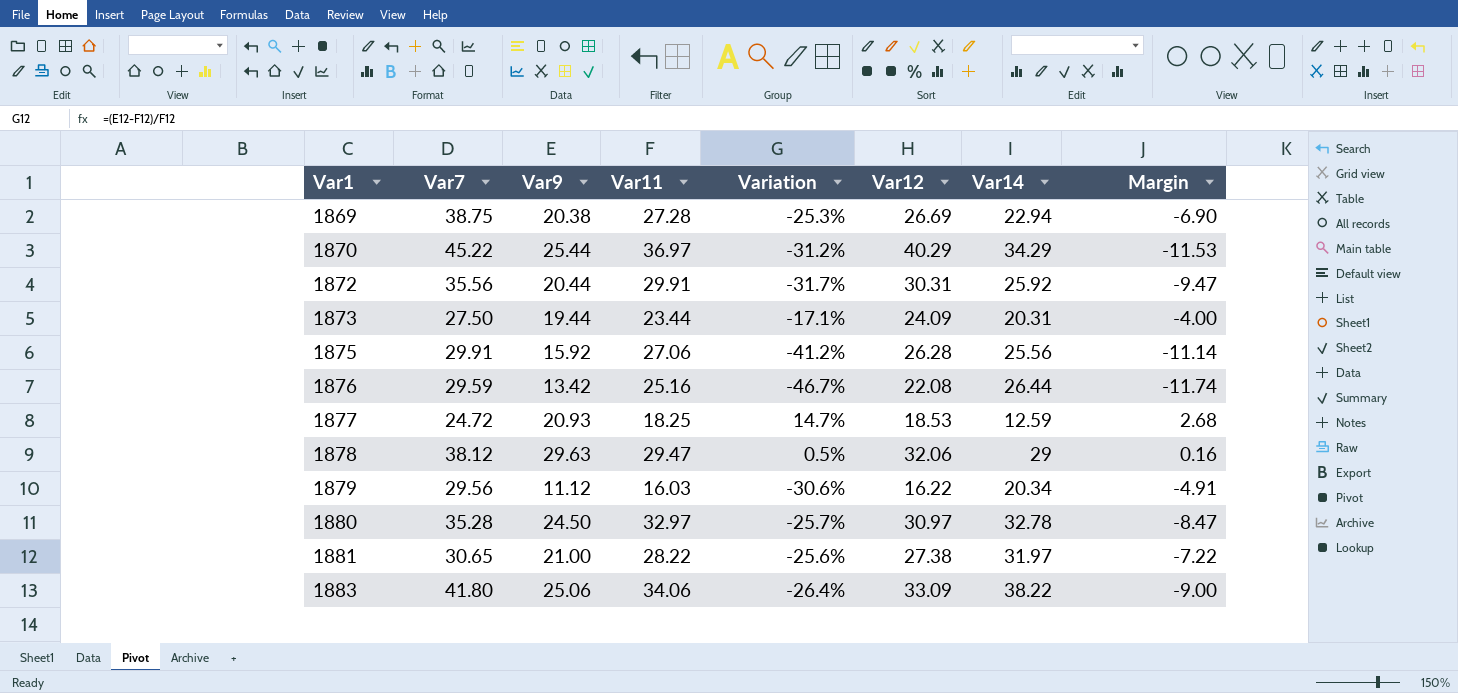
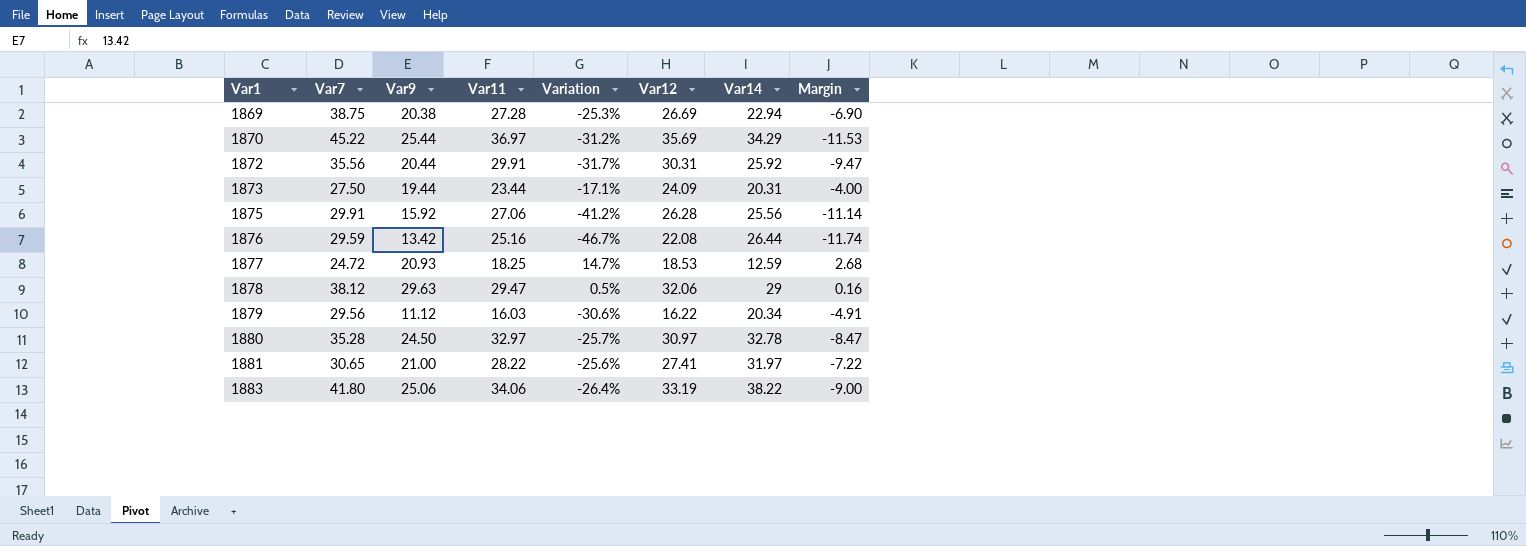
1870 | Var12: 40.29 -> 35.69
1881 | Var12: 27.38 -> 27.41
1883 | Var12: 33.09 -> 33.19

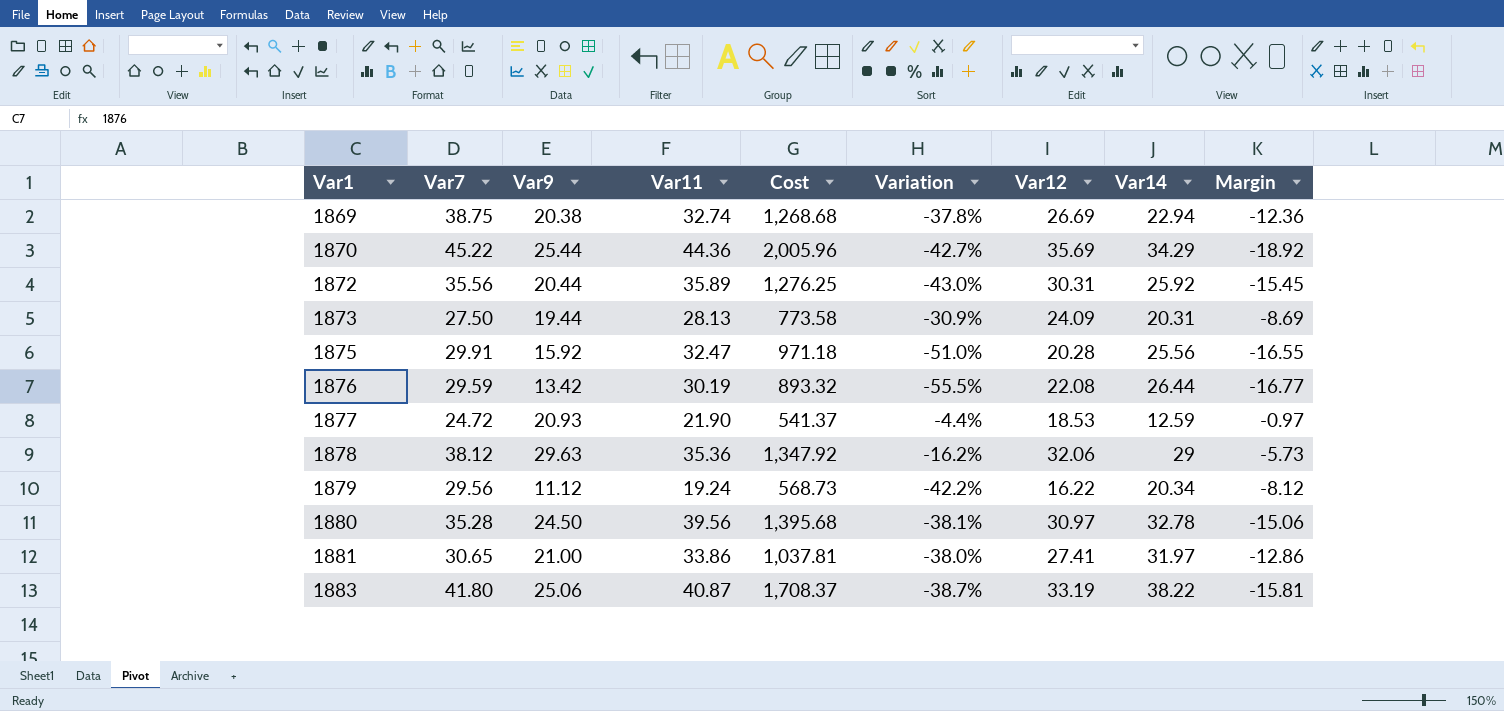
column Cost | formula: none -> [Var7] * [Var11]
1869 | Var11: 27.28 -> 32.74
1869 | Variation: -25.3% -> -37.8%
1869 | Margin: -6.90 -> -12.36
1870 | Var11: 36.97 -> 44.36
1870 | Variation: -31.2% -> -42.7%
1870 | Margin: -11.53 -> -18.92
1872 | Var11: 29.91 -> 35.89
1872 | Variation: -31.7% -> -43.0%
1872 | Margin: -9.47 -> -15.45
1873 | Var11: 23.44 -> 28.13
1873 | Variation: -17.1% -> -30.9%
1873 | Margin: -4.00 -> -8.69
1875 | Var11: 27.06 -> 32.47
1875 | Variation: -41.2% -> -51.0%
1875 | Var12: 26.28 -> 20.28
1875 | Margin: -11.14 -> -16.55
1876 | Var11: 25.16 -> 30.19
1876 | Variation: -46.7% -> -55.5%
1876 | Margin: -11.74 -> -16.77
1877 | Var11: 18.25 -> 21.90
1877 | Variation: 14.7% -> -4.4%
1877 | Margin: 2.68 -> -0.97
1878 | Var11: 29.47 -> 35.36
1878 | Variation: 0.5% -> -16.2%
1878 | Margin: 0.16 -> -5.73
1879 | Var11: 16.03 -> 19.24
1879 | Variation: -30.6% -> -42.2%
1879 | Margin: -4.91 -> -8.12
1880 | Var11: 32.97 -> 39.56
1880 | Variation: -25.7% -> -38.1%
1880 | Margin: -8.47 -> -15.06
1881 | Var11: 28.22 -> 33.86
1881 | Variation: -25.6% -> -38.0%
1881 | Margin: -7.22 -> -12.86
1883 | Var11: 34.06 -> 40.87
1883 | Variation: -26.4% -> -38.7%
1883 | Margin: -9.00 -> -15.81

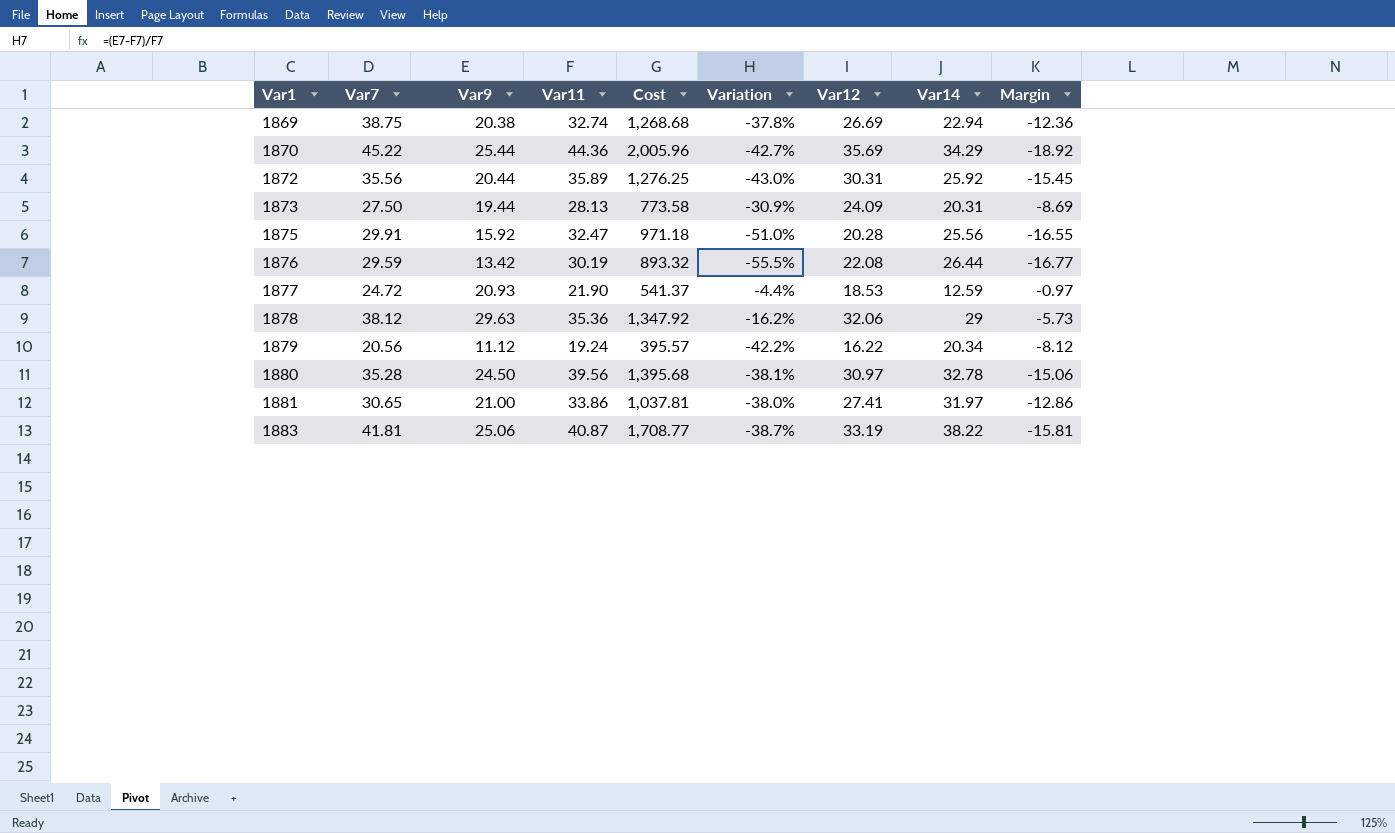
1879 | Var7: 29.56 -> 20.56
1879 | Cost: 568.73 -> 395.57
1883 | Var7: 41.80 -> 41.81
1883 | Cost: 1,708.37 -> 1,708.77

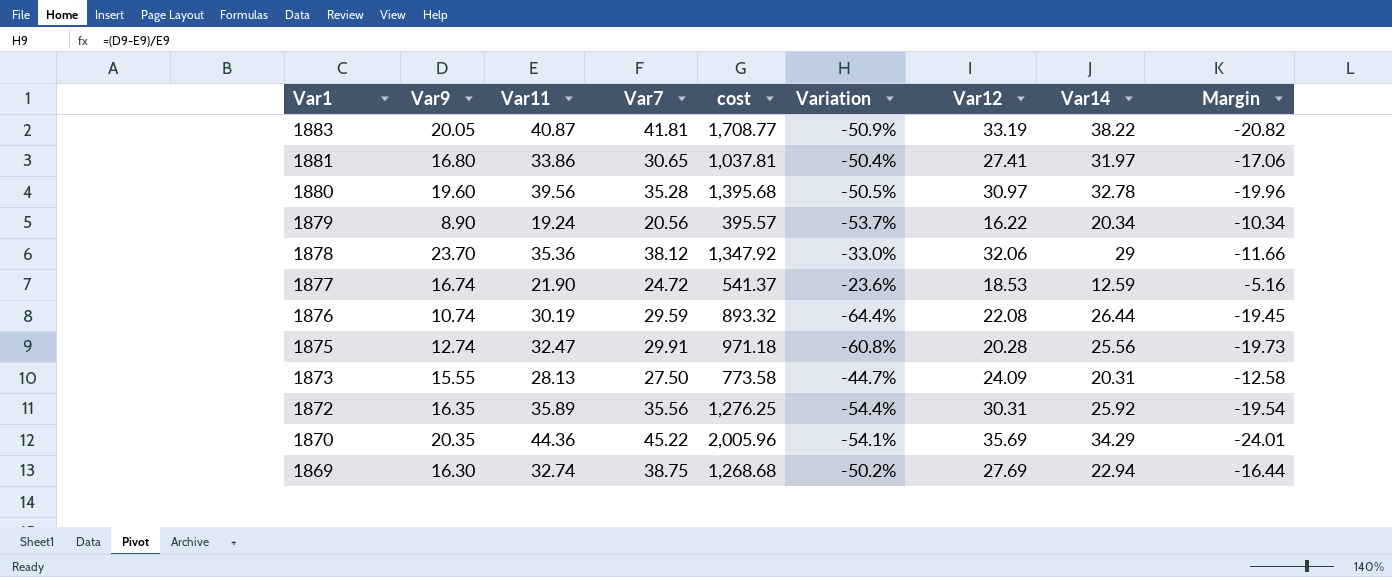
row order: Var1 ascending -> Var1 descending
column Var7 | position: 2 -> 4
column name: Cost -> cost
1883 | Var9: 25.06 -> 20.05
1883 | Variation: -38.7% -> -50.9%
1883 | Margin: -15.81 -> -20.82
1881 | Var9: 21.00 -> 16.80
1881 | Variation: -38.0% -> -50.4%
1881 | Margin: -12.86 -> -17.06
1880 | Var9: 24.50 -> 19.60
1880 | Variation: -38.1% -> -50.5%
1880 | Margin: -15.06 -> -19.96
1879 | Var9: 11.12 -> 8.90
1879 | Variation: -42.2% -> -53.7%
1879 | Margin: -8.12 -> -10.34
1878 | Var9: 29.63 -> 23.70
1878 | Variation: -16.2% -> -33.0%
1878 | Margin: -5.73 -> -11.66
1877 | Var9: 20.93 -> 16.74
1877 | Variation: -4.4% -> -23.6%
1877 | Margin: -0.97 -> -5.16
1876 | Var9: 13.42 -> 10.74
1876 | Variation: -55.5% -> -64.4%
1876 | Margin: -16.77 -> -19.45
1875 | Var9: 15.92 -> 12.74
1875 | Variation: -51.0% -> -60.8%
1875 | Margin: -16.55 -> -19.73
1873 | Var9: 19.44 -> 15.55
1873 | Variation: -30.9% -> -44.7%
1873 | Margin: -8.69 -> -12.58
1872 | Var9: 20.44 -> 16.35
1872 | Variation: -43.0% -> -54.4%
1872 | Margin: -15.45 -> -19.54
1870 | Var9: 25.44 -> 20.35
1870 | Variation: -42.7% -> -54.1%
1870 | Margin: -18.92 -> -24.01
1869 | Var9: 20.38 -> 16.30
1869 | Variation: -37.8% -> -50.2%
1869 | Var12: 26.69 -> 27.69
1869 | Margin: -12.36 -> -16.44

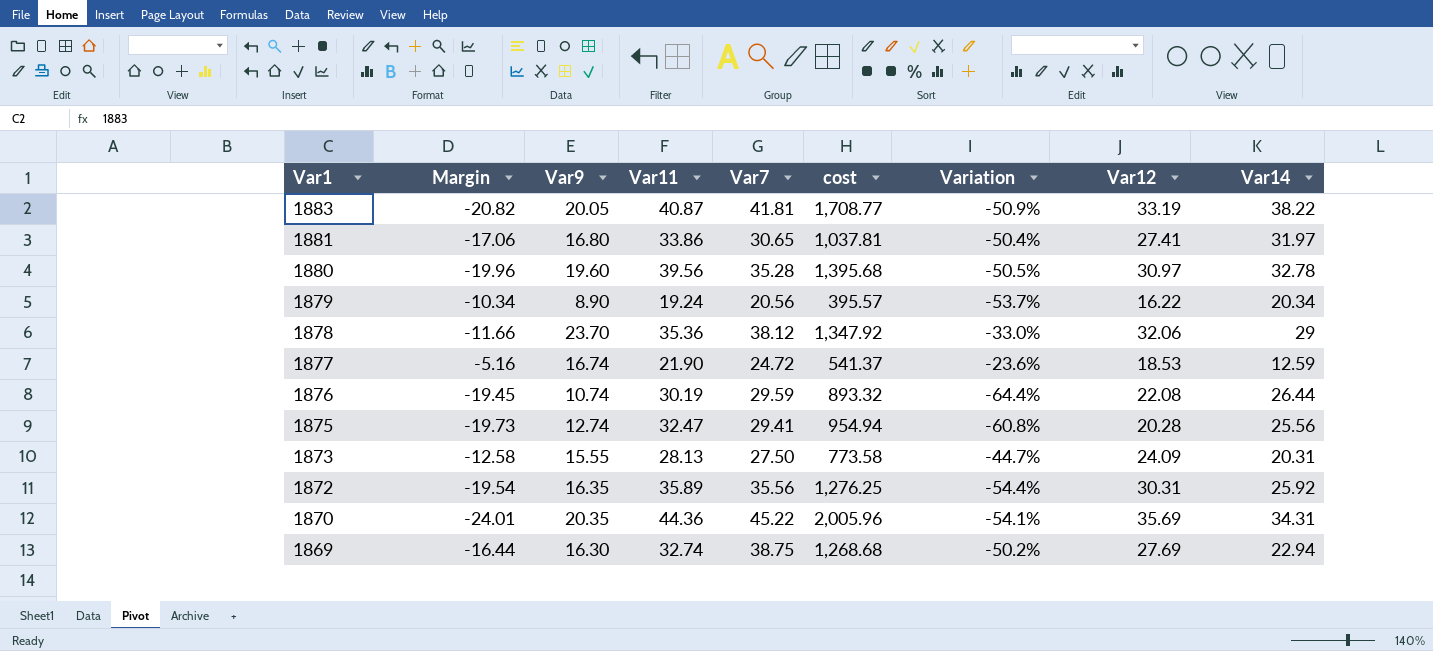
column Margin | position: 9 -> 2
1875 | Var7: 29.91 -> 29.41
1875 | cost: 971.18 -> 954.94
1870 | Var14: 34.29 -> 34.31

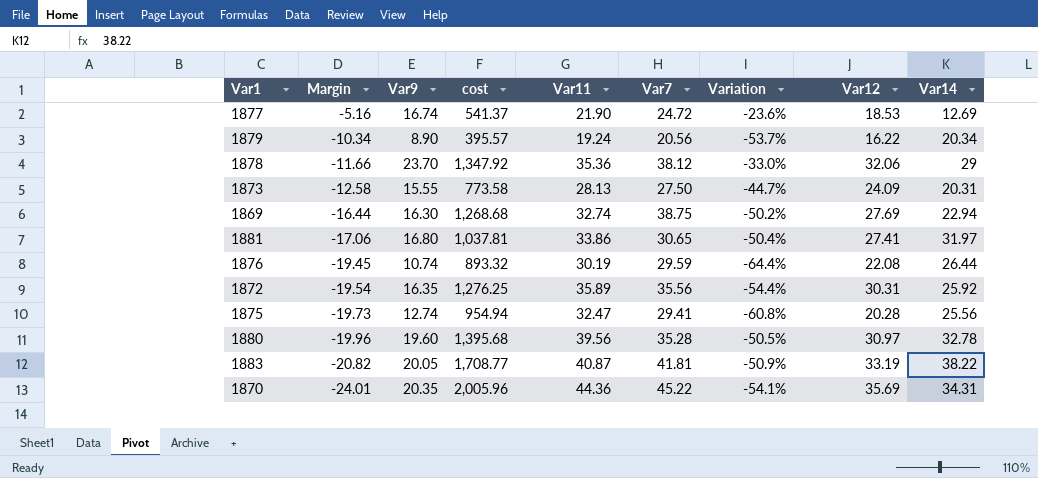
row order: Var1 descending -> Margin descending
column cost | position: 6 -> 4
1877 | Var14: 12.59 -> 12.69

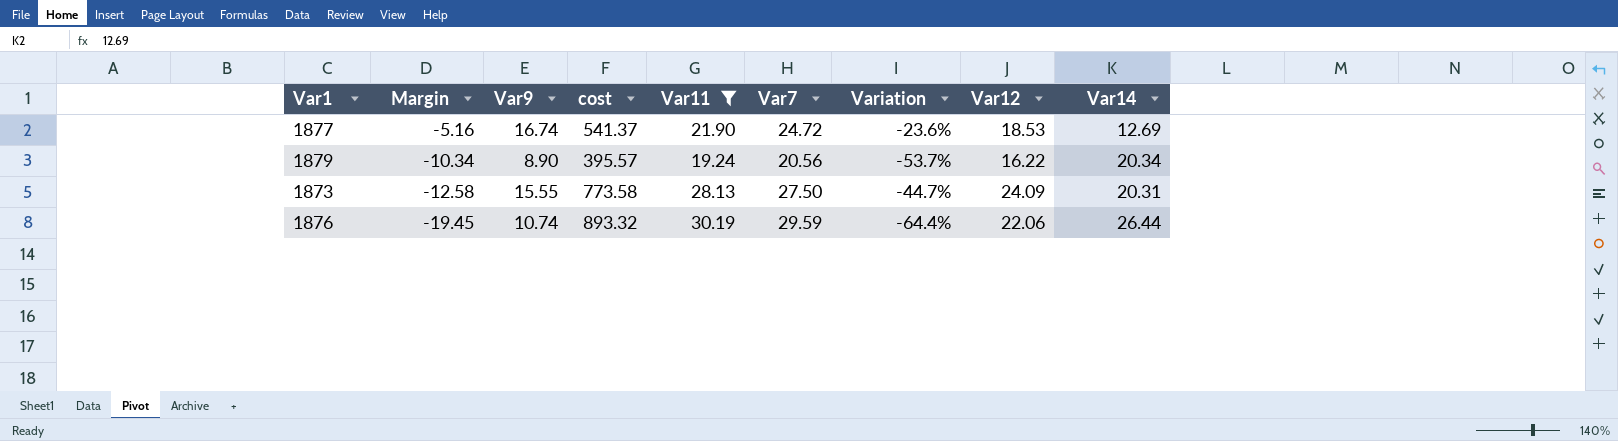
filter: none -> Var11 <= 30.19
1876 | Var12: 22.08 -> 22.06

